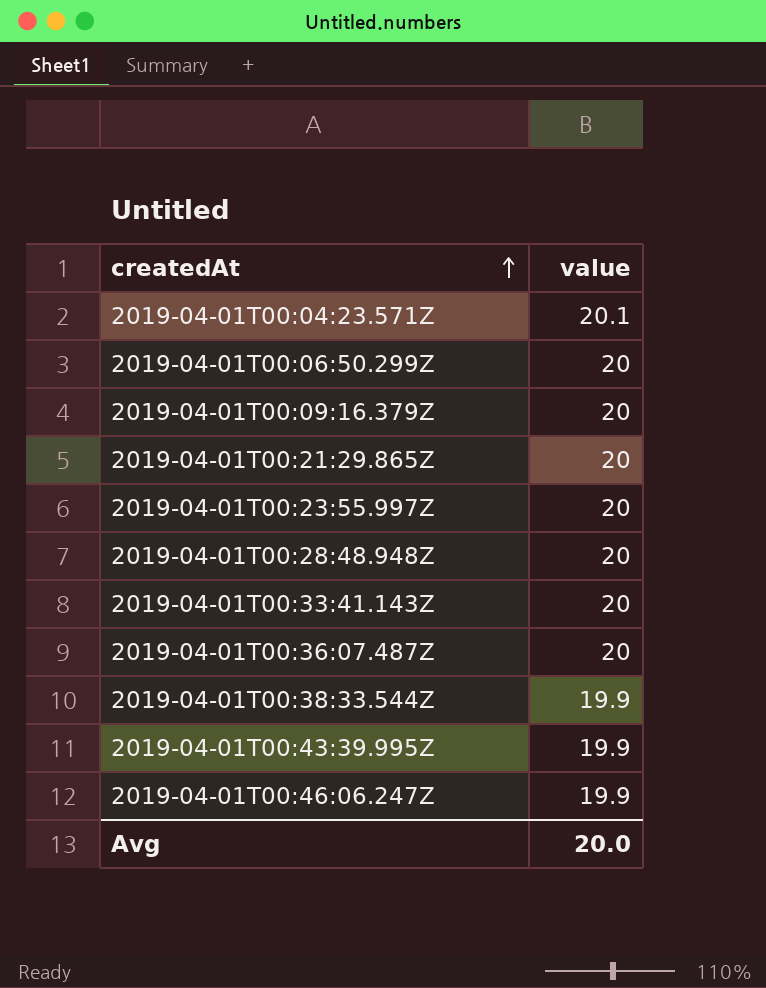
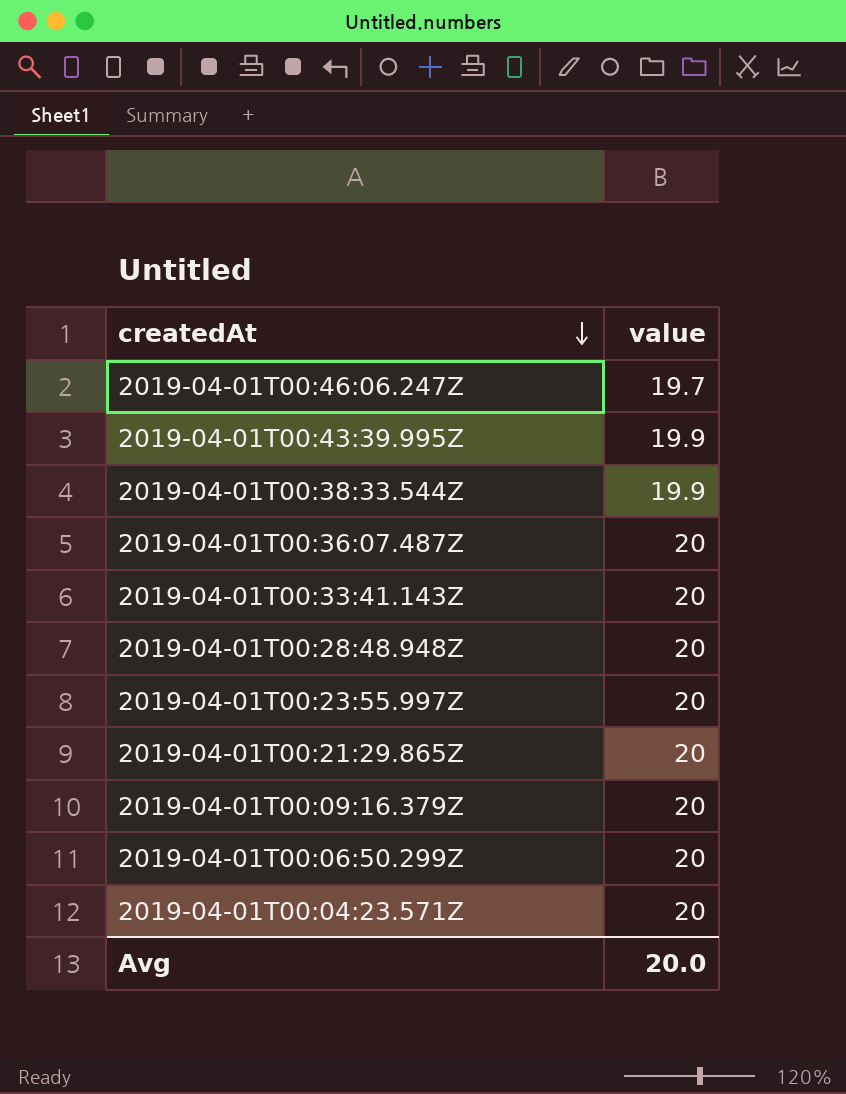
row order: createdAt ascending -> createdAt descending
2019-04-01T00:46:06.247Z | value: 19.9 -> 19.7
2019-04-01T00:04:23.571Z | value: 20.1 -> 20

